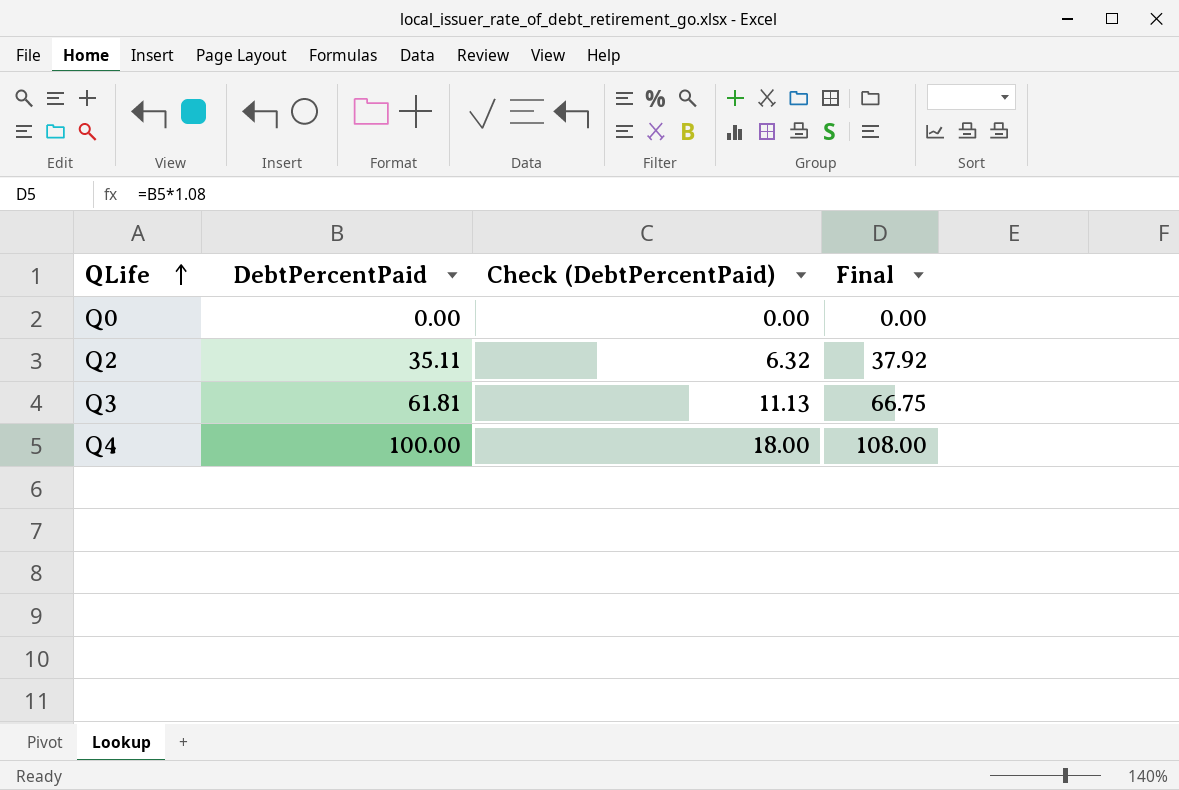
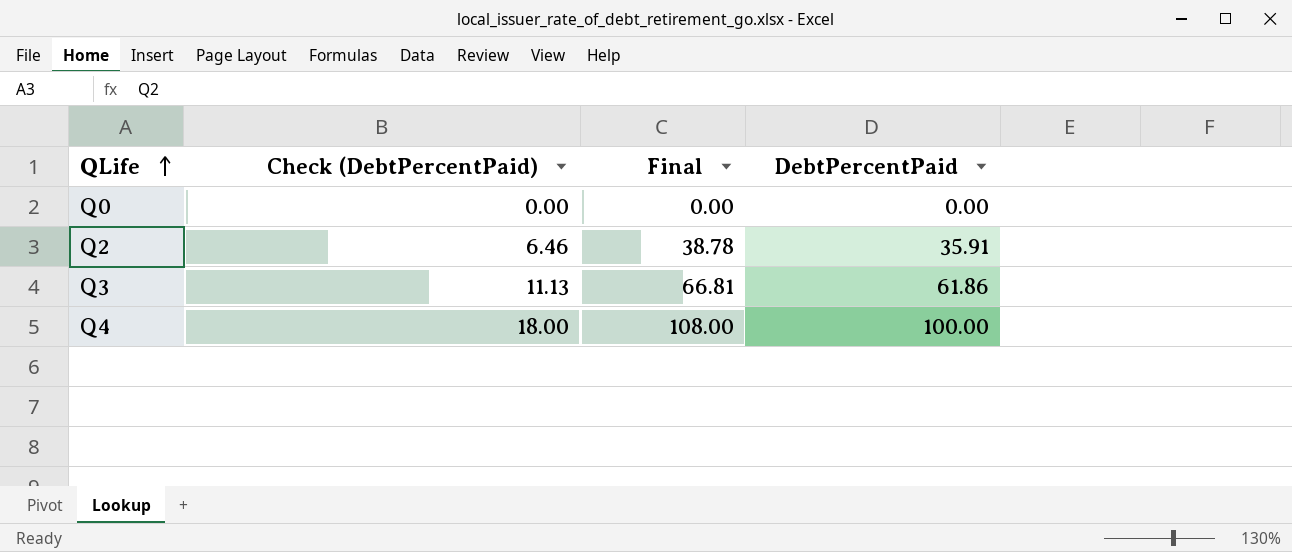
column DebtPercentPaid | position: 2 -> 4
Q2 | Check (DebtPercentPaid): 6.32 -> 6.46
Q2 | Final: 37.92 -> 38.78
Q2 | DebtPercentPaid: 35.11 -> 35.91
Q3 | Final: 66.75 -> 66.81
Q3 | DebtPercentPaid: 61.81 -> 61.86

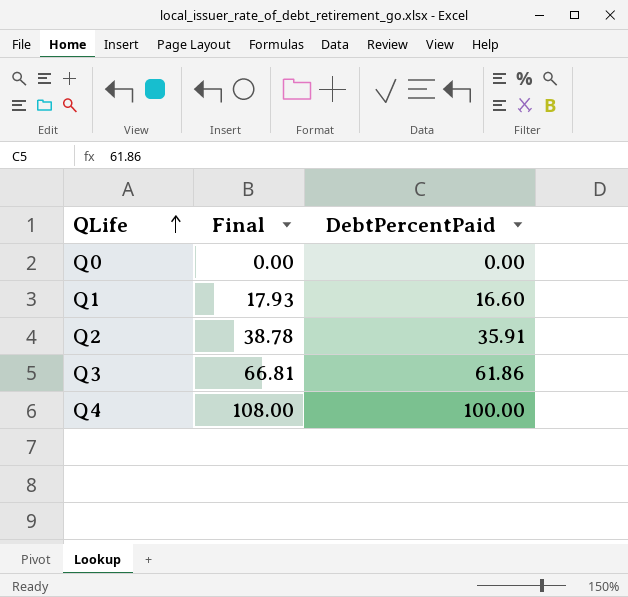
column Check (DebtPercentPaid) | formula: [DebtPercentPaid] * 0.18 -> none
row Q1: none -> 17.93 | 16.60

